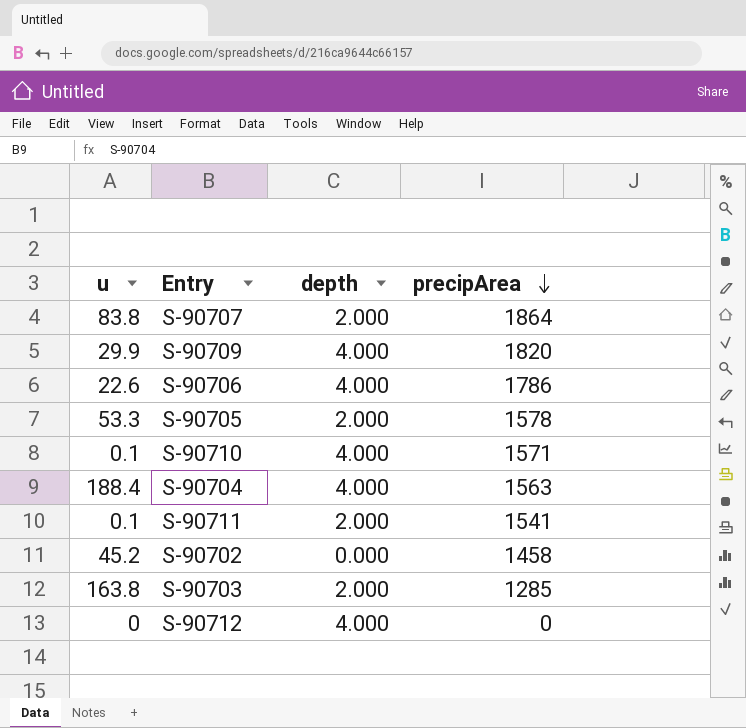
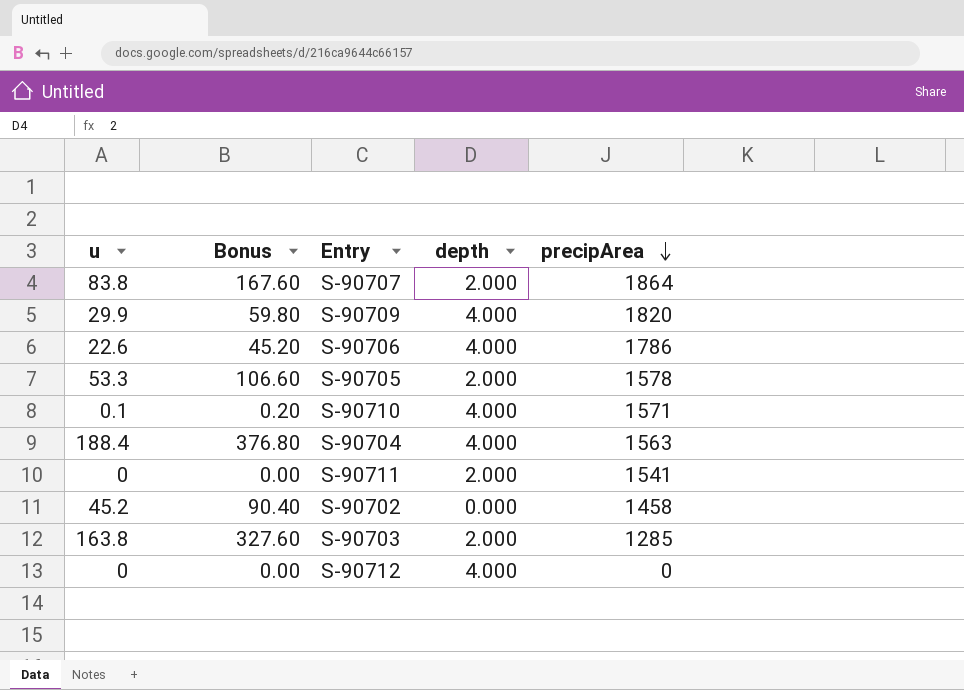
column Bonus | formula: none -> [u] * 2
S-90711 | u: 0.1 -> 0

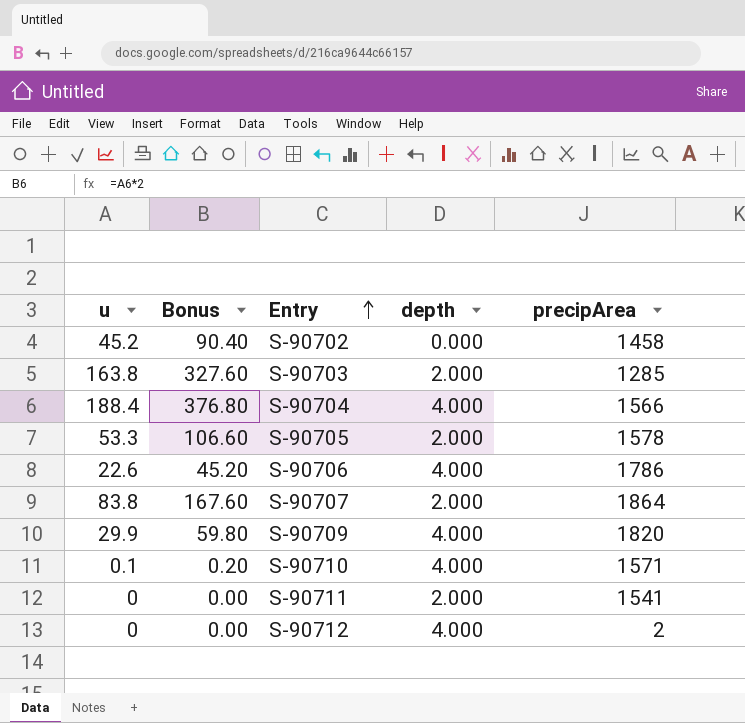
row order: precipArea descending -> Entry ascending
S-90704 | precipArea: 1563 -> 1566
S-90712 | precipArea: 0 -> 2

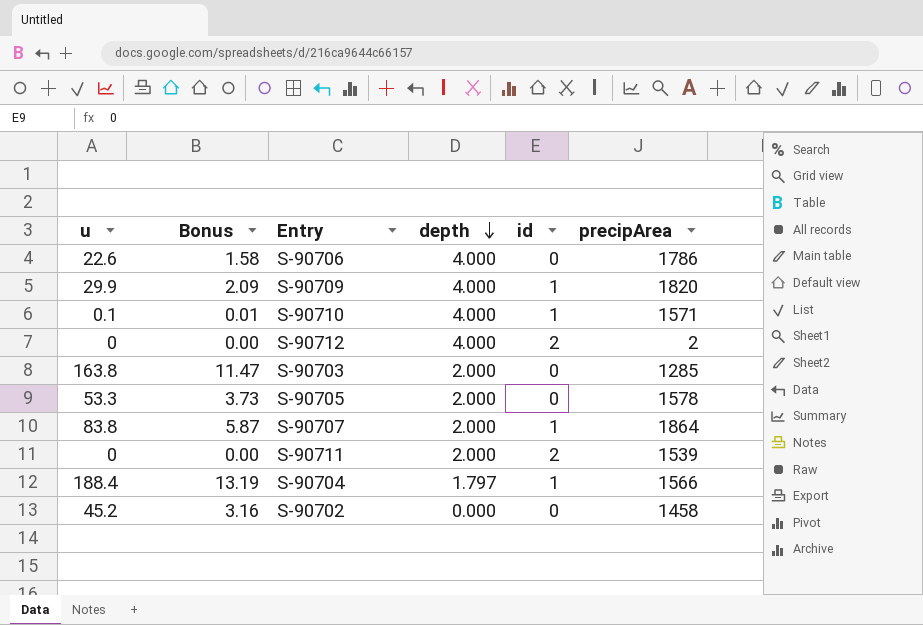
row order: Entry ascending -> depth descending
column Bonus | formula: [u] * 2 -> [u] * 0.07
column id | position: none -> 5
S-90711 | precipArea: 1541 -> 1539
S-90704 | depth: 4.000 -> 1.797

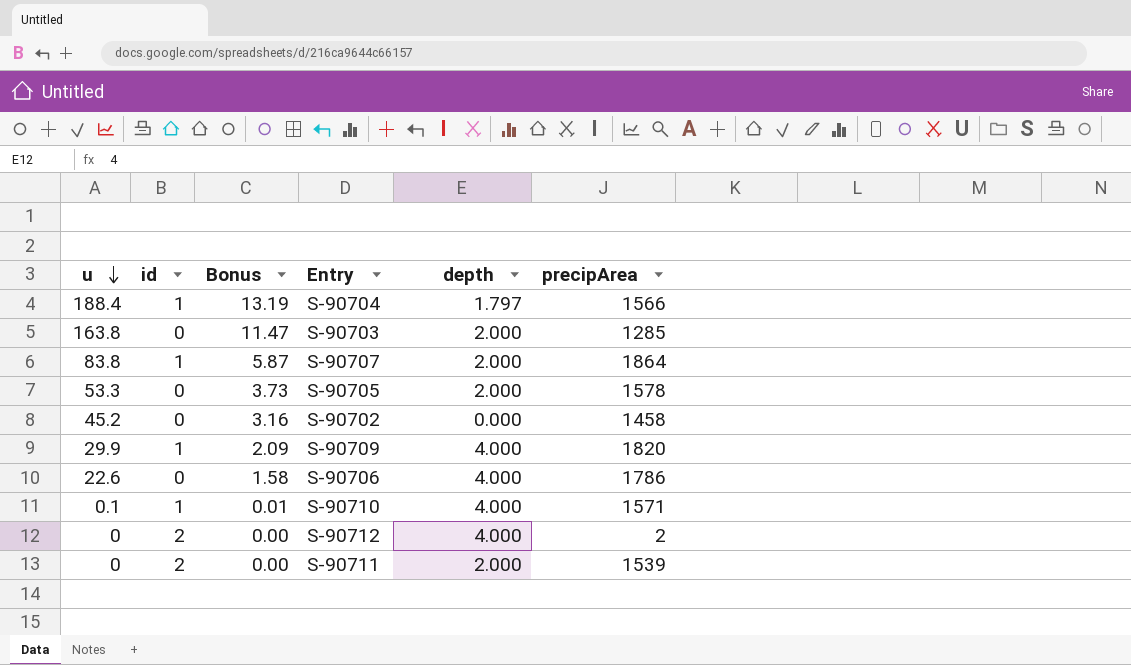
row order: depth descending -> u descending
column id | position: 5 -> 2

